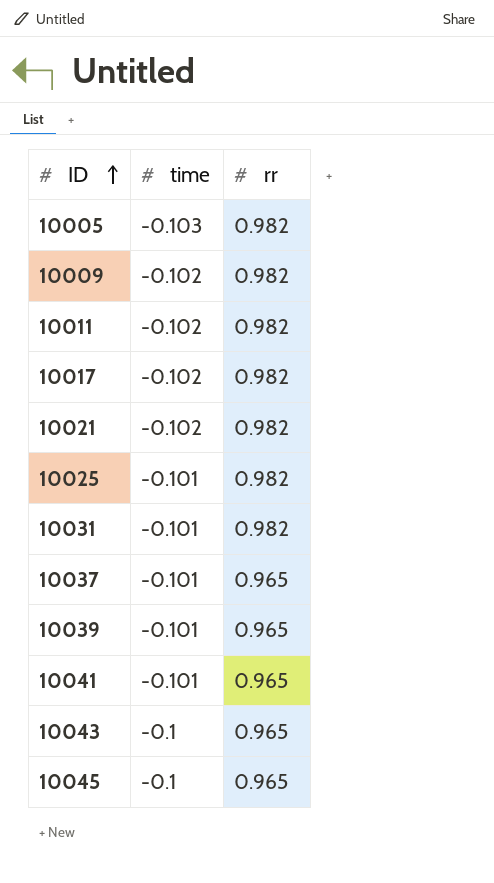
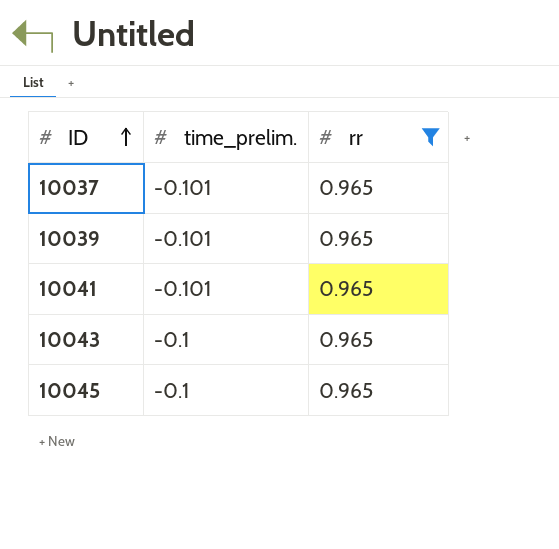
filter: none -> rr = 0.965
column name: time -> time_prelim.

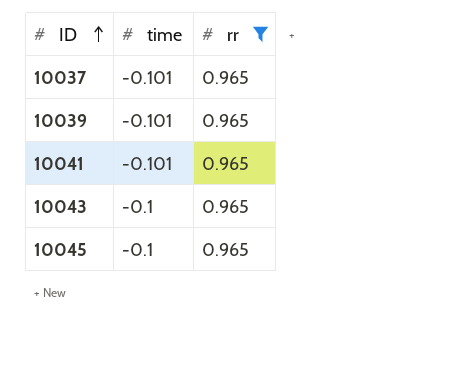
column name: time_prelim. -> time

